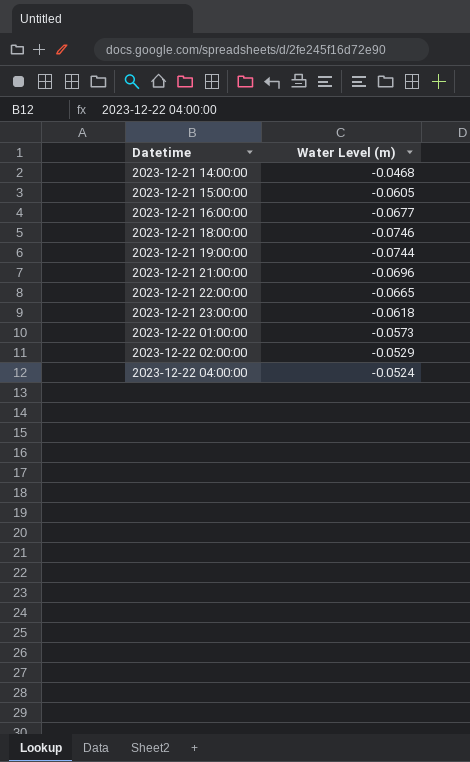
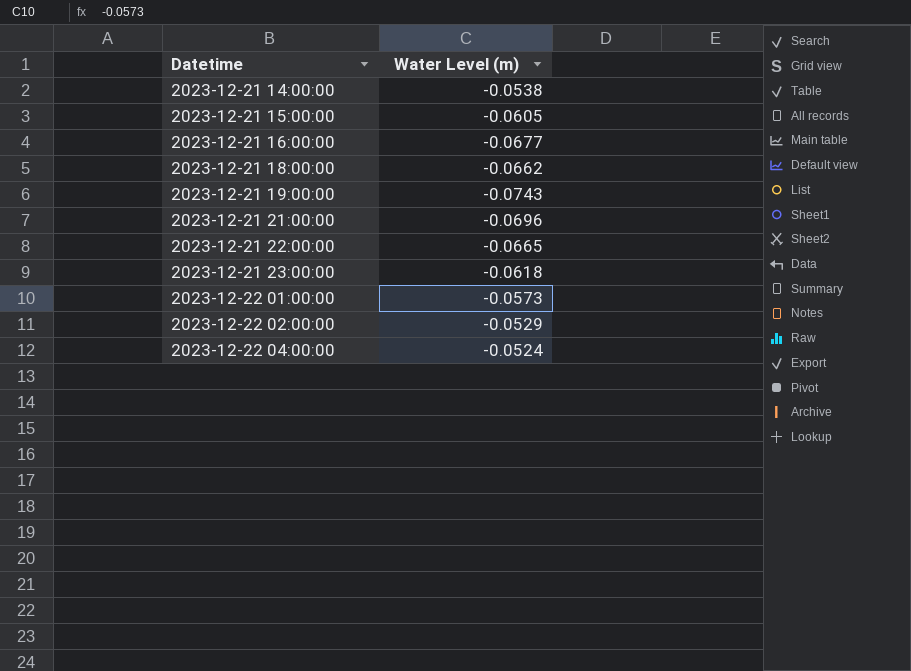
2023-12-21 14:00:00 | Water Level (m): -0.0468 -> -0.0538
2023-12-21 18:00:00 | Water Level (m): -0.0746 -> -0.0662
2023-12-21 19:00:00 | Water Level (m): -0.0744 -> -0.0743

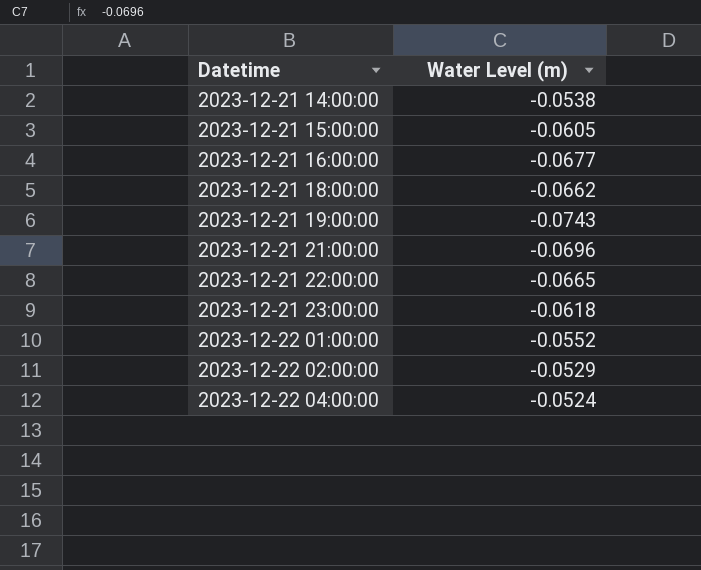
2023-12-22 01:00:00 | Water Level (m): -0.0573 -> -0.0552

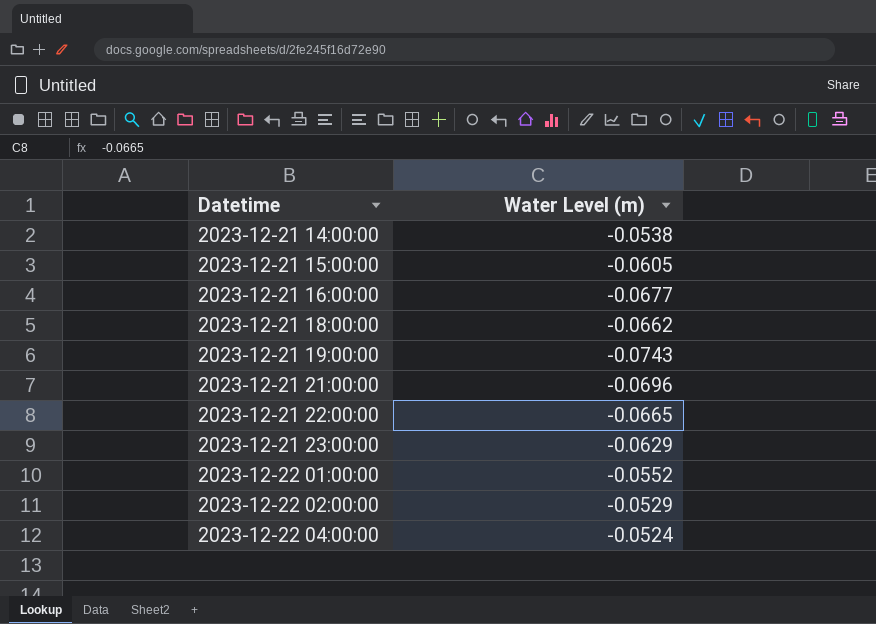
2023-12-21 23:00:00 | Water Level (m): -0.0618 -> -0.0629

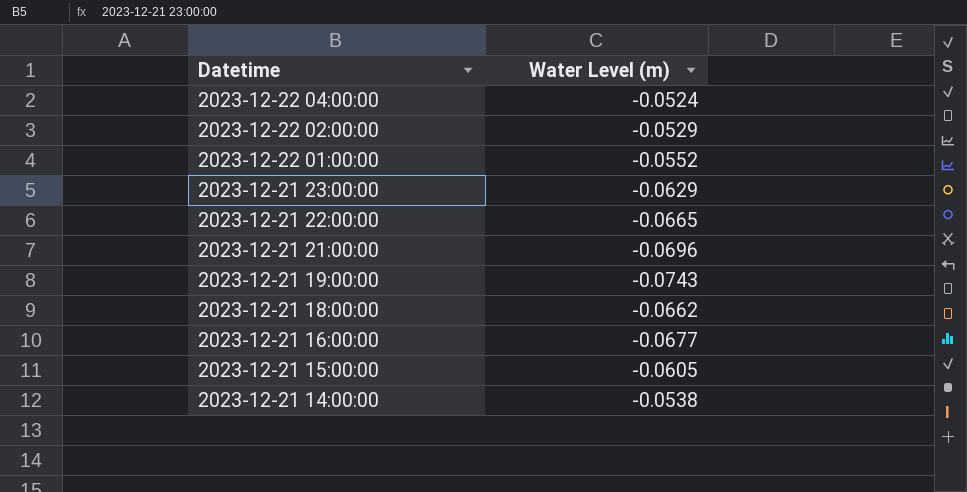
row order: Datetime ascending -> Datetime descending

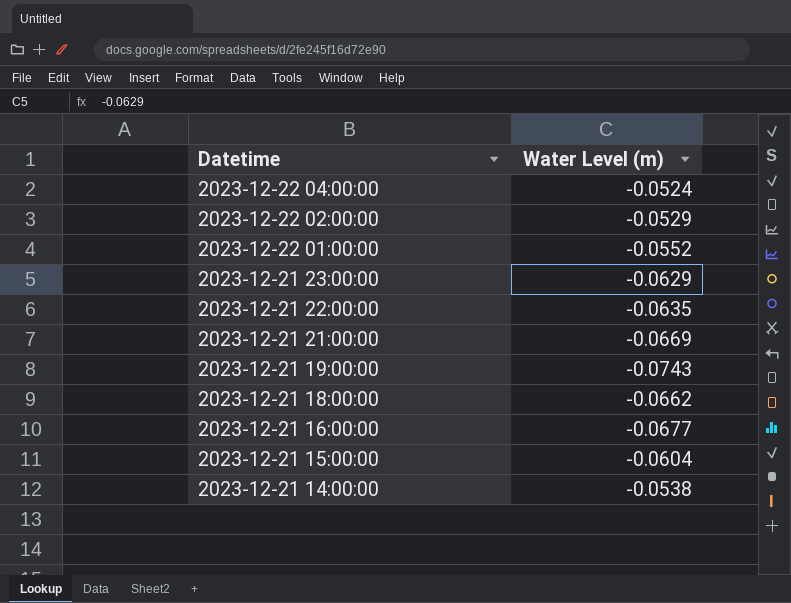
2023-12-21 22:00:00 | Water Level (m): -0.0665 -> -0.0635
2023-12-21 21:00:00 | Water Level (m): -0.0696 -> -0.0669
2023-12-21 15:00:00 | Water Level (m): -0.0605 -> -0.0604

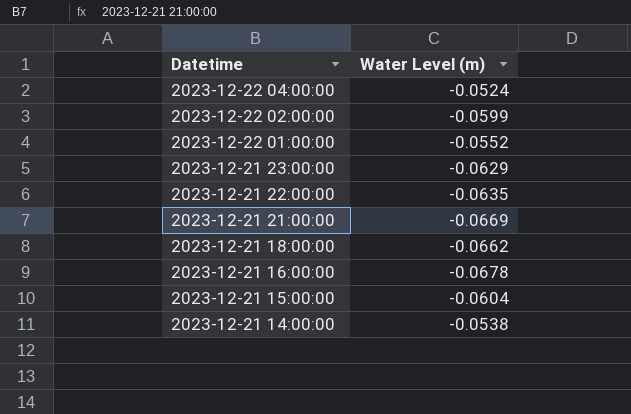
row 2023-12-21 19:00:00: -0.0743 -> none
2023-12-22 02:00:00 | Water Level (m): -0.0529 -> -0.0599
2023-12-21 16:00:00 | Water Level (m): -0.0677 -> -0.0678

